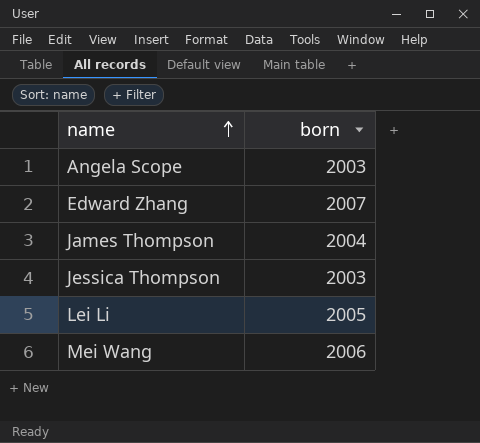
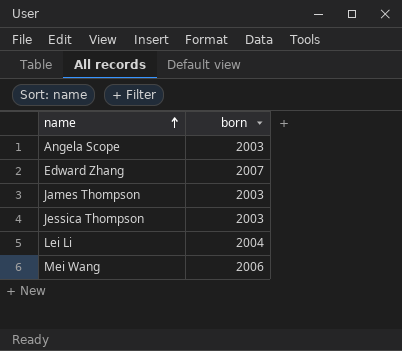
James Thompson | born: 2004 -> 2003
Lei Li | born: 2005 -> 2004

